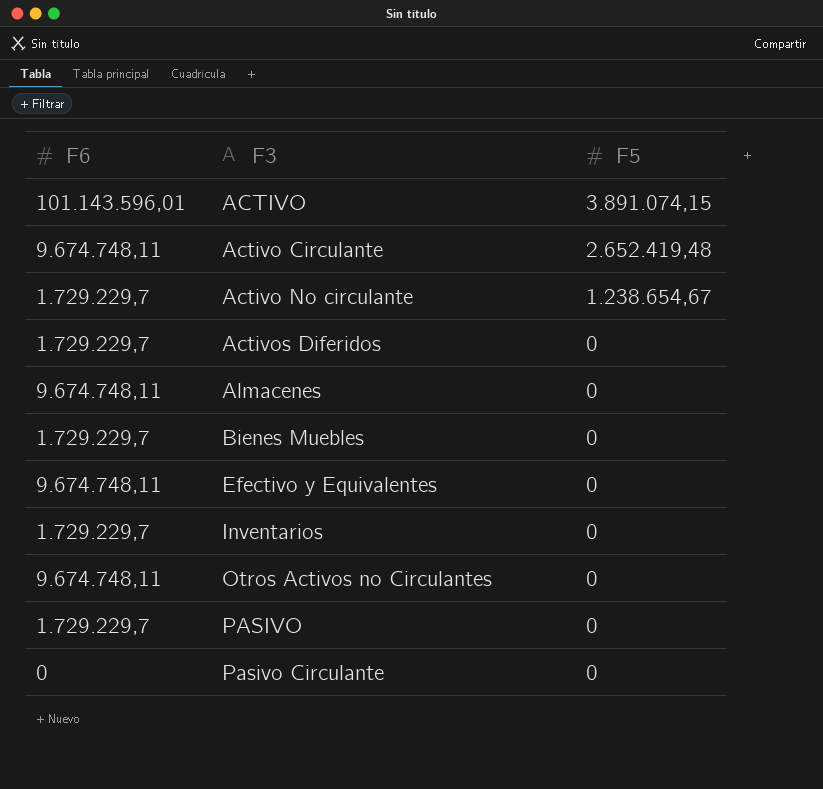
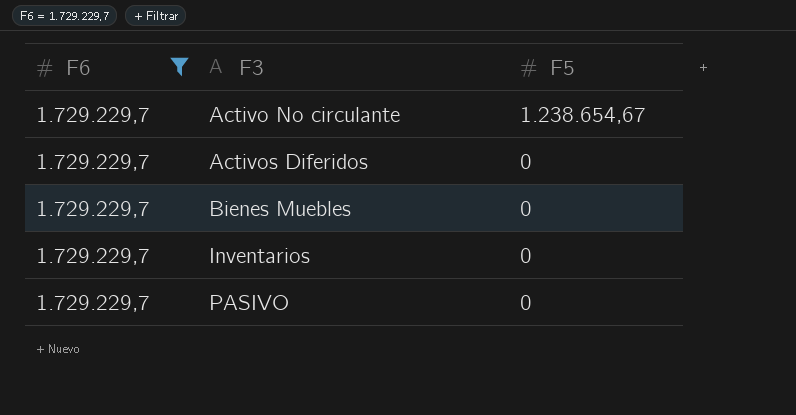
filter: none -> F6 = 1.729.229,7

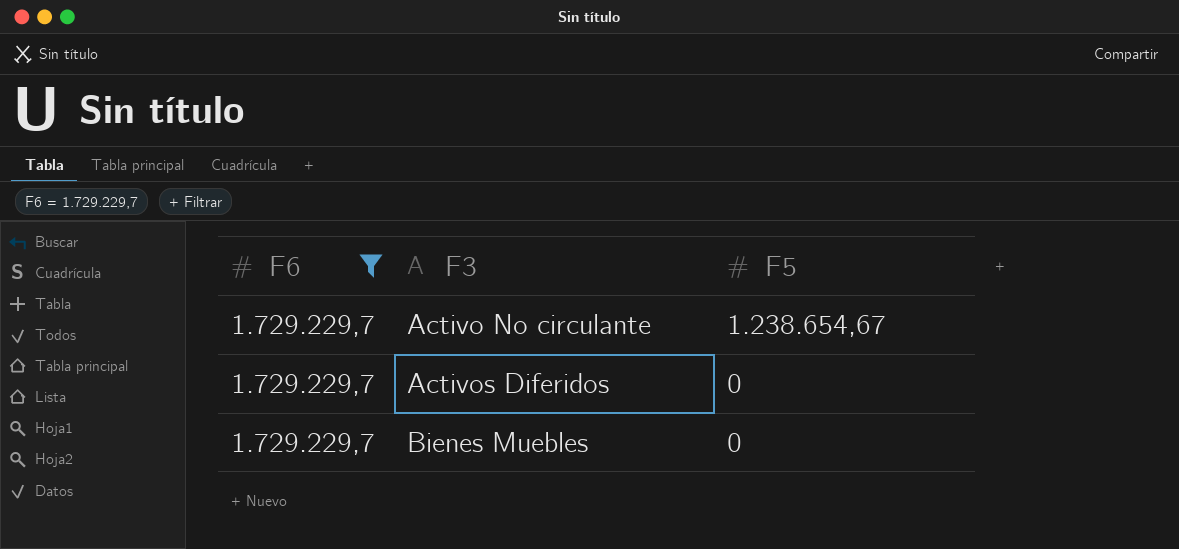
row Inventarios: 1.729.229,7 | 0 -> none
row PASIVO: 1.729.229,7 | 0 -> none

